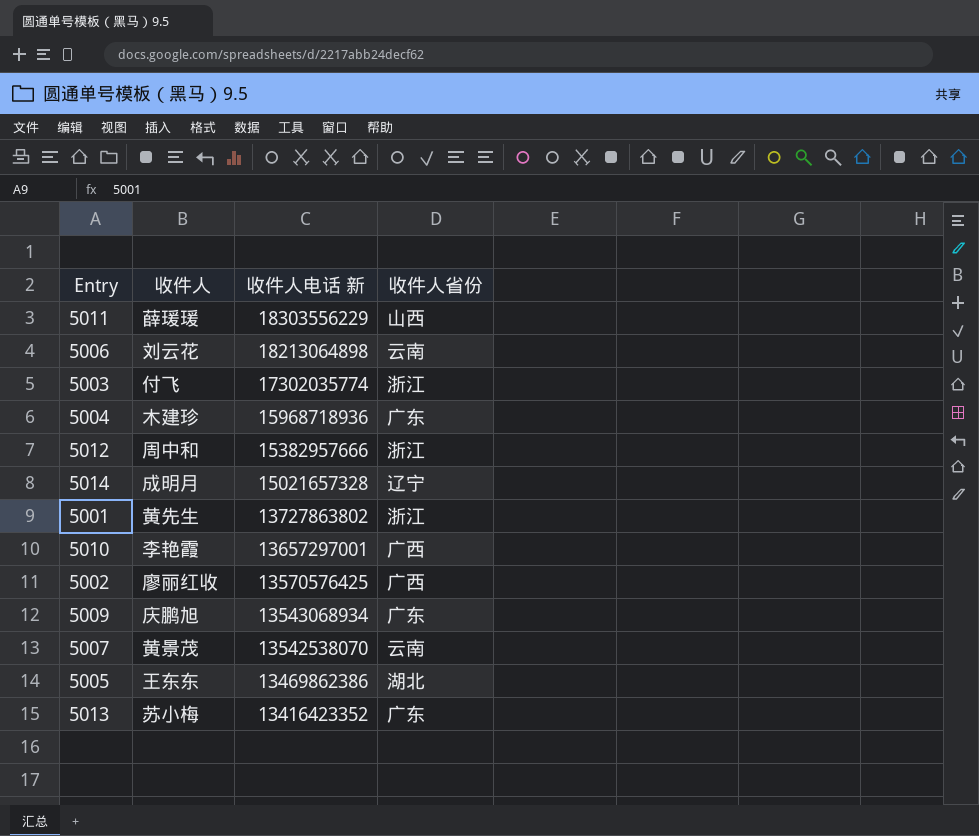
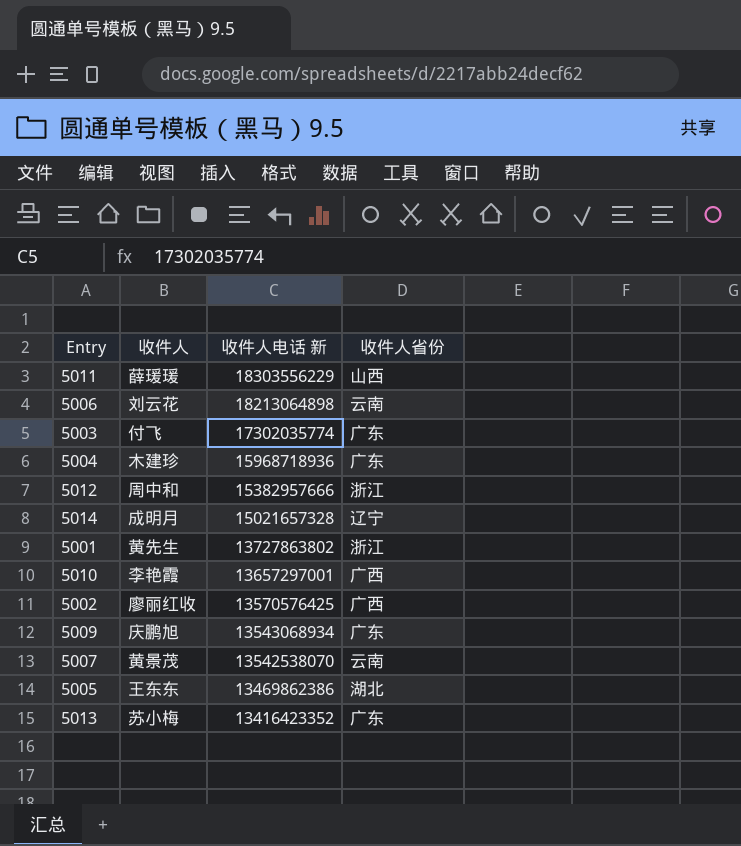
5003 | 收件人省份: 浙江 -> 广东

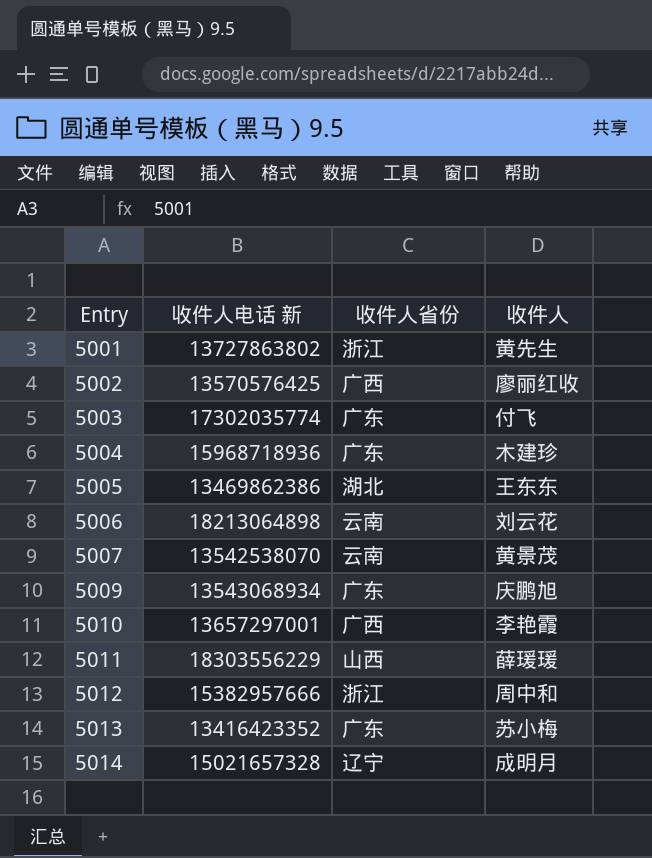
row order: 收件人电话 新 descending -> Entry ascending
column 收件人 | position: 2 -> 4

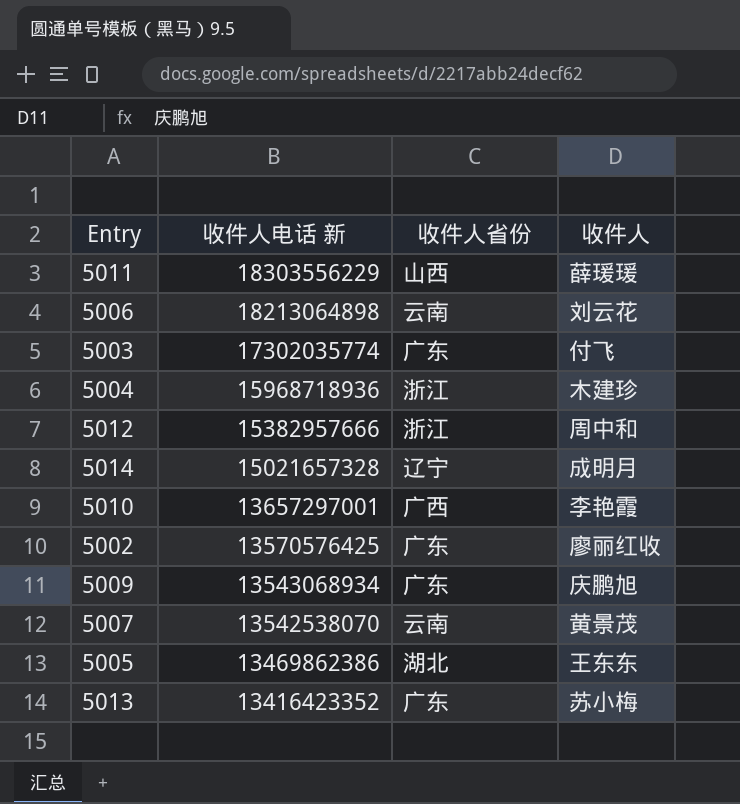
row order: Entry ascending -> 收件人电话 新 descending
row 5001: 13727863802 | 浙江 | 黄先生 -> none
5004 | 收件人省份: 广东 -> 浙江
5002 | 收件人省份: 广西 -> 广东

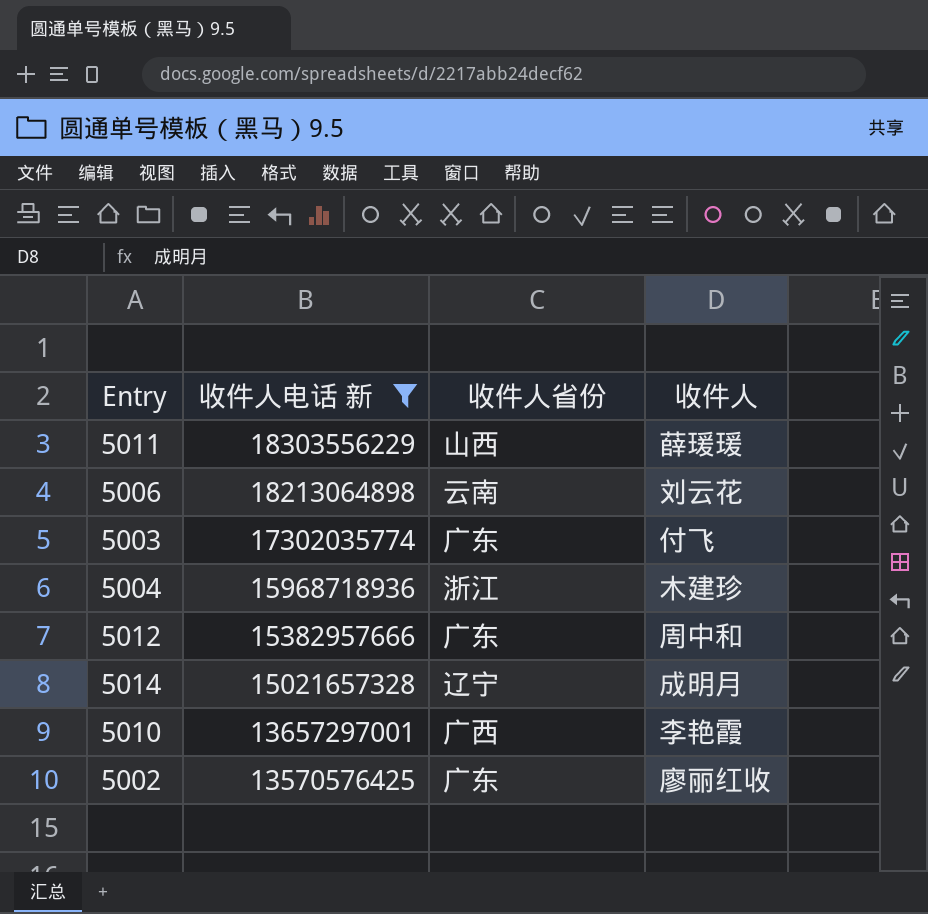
filter: none -> 收件人电话 新 >= 13570576425
5012 | 收件人省份: 浙江 -> 广东

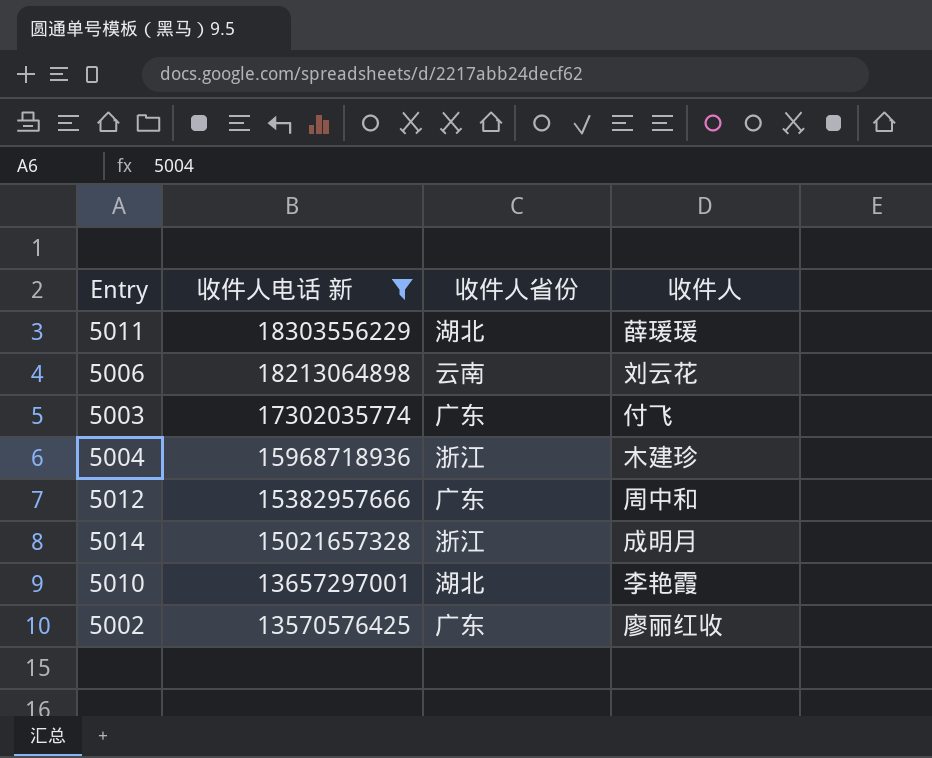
5011 | 收件人省份: 山西 -> 湖北
5014 | 收件人省份: 辽宁 -> 浙江
5010 | 收件人省份: 广西 -> 湖北

